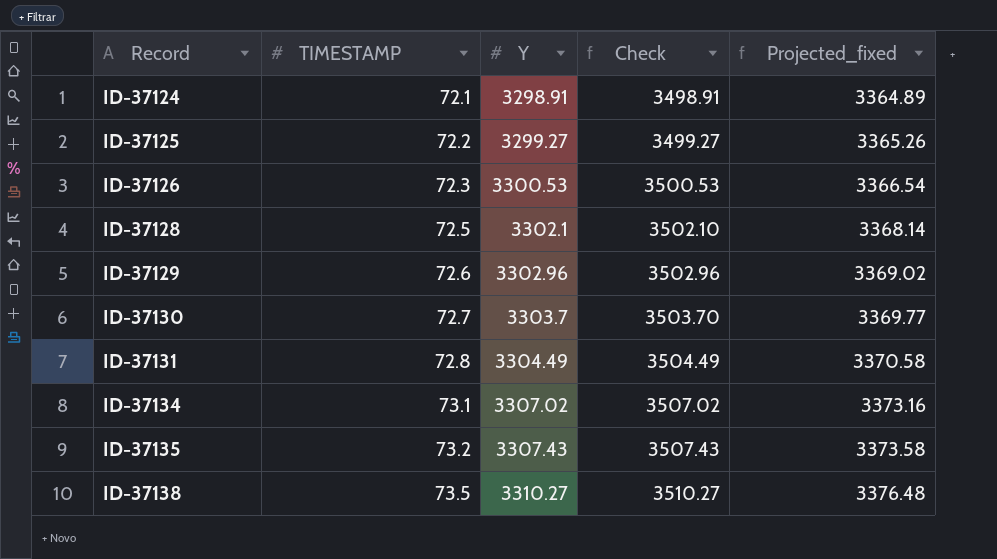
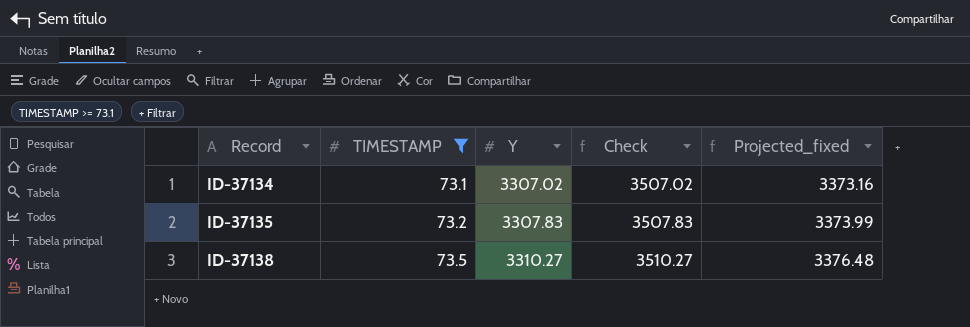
filter: none -> TIMESTAMP >= 73.1
ID-37135 | Y: 3307.43 -> 3307.83
ID-37135 | Check: 3507.43 -> 3507.83
ID-37135 | Projected_fixed: 3373.58 -> 3373.99

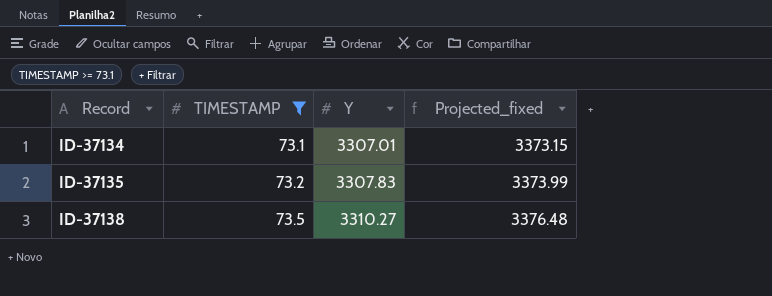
column Check | formula: [Y] + 200 -> none
ID-37134 | Y: 3307.02 -> 3307.01
ID-37134 | Projected_fixed: 3373.16 -> 3373.15

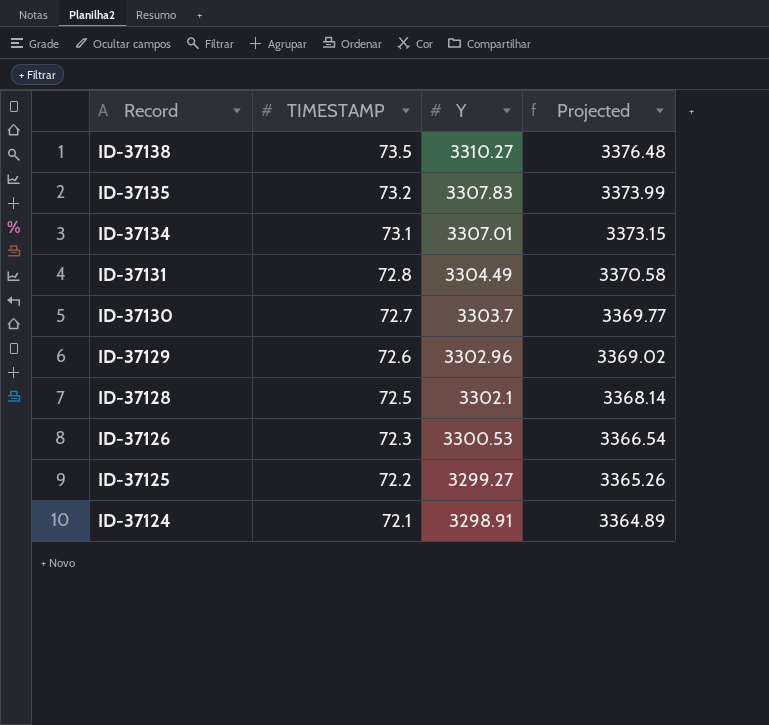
filter: TIMESTAMP >= 73.1 -> none
row order: Record ascending -> Record descending
column name: Projected_fixed -> Projected

